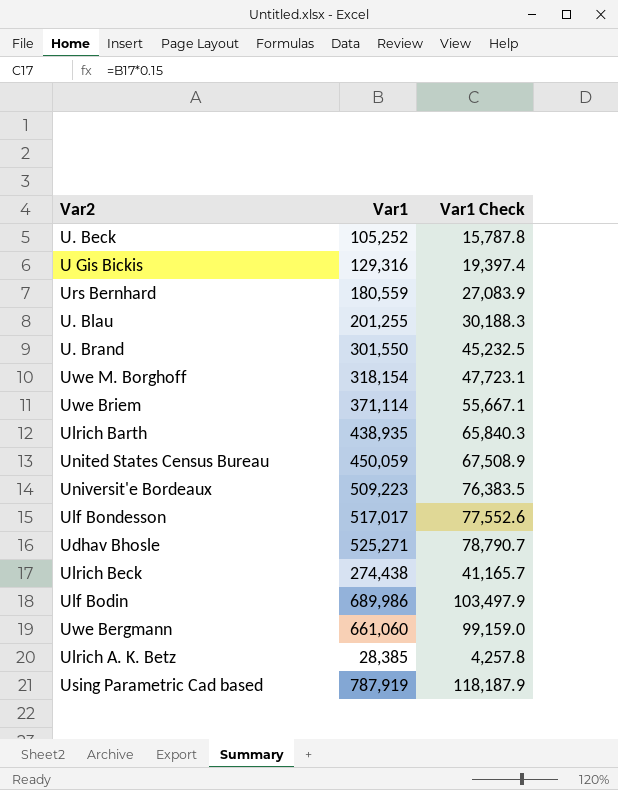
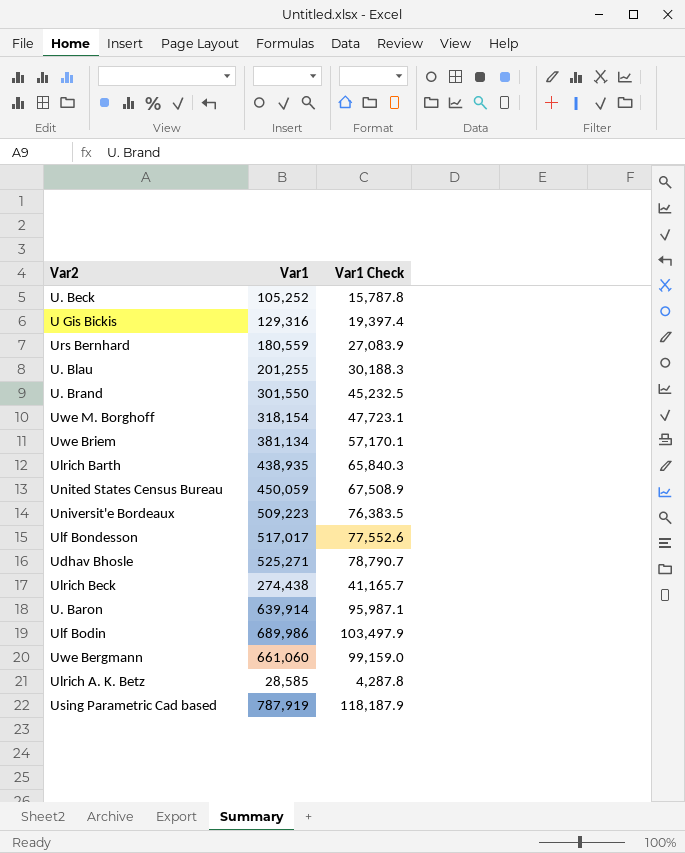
Uwe Briem | Var1: 371,114 -> 381,134
Uwe Briem | Var1 Check: 55,667.1 -> 57,170.1
row U. Baron: none -> 639,914 | 95,987.1
Ulrich A. K. Betz | Var1: 28,385 -> 28,585
Ulrich A. K. Betz | Var1 Check: 4,257.8 -> 4,287.8

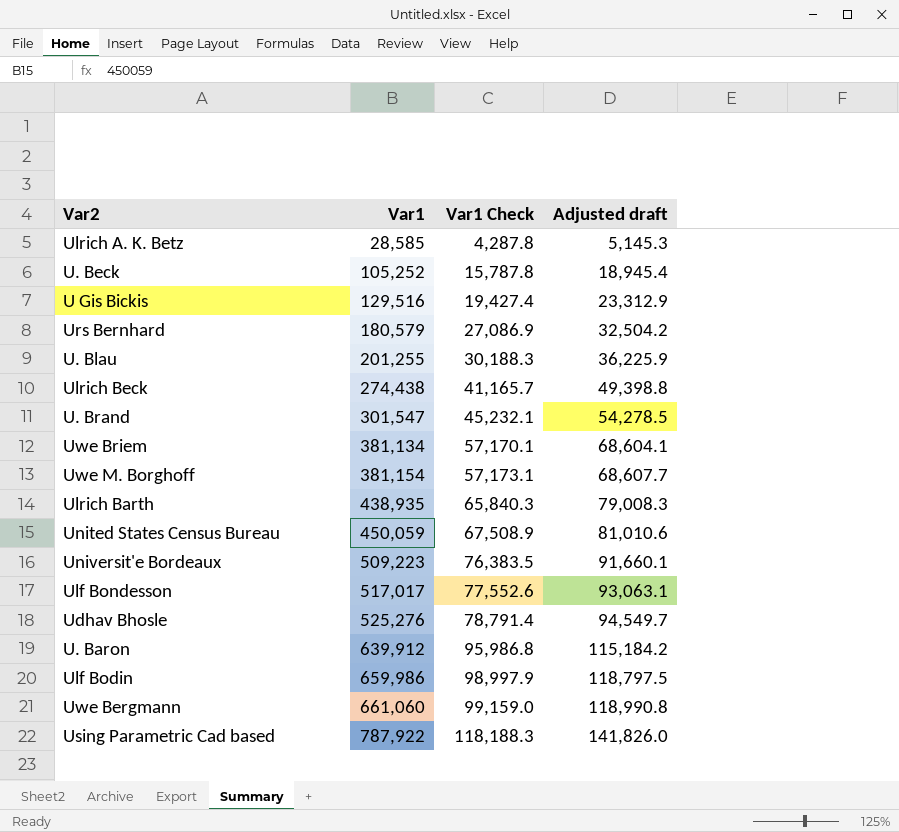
row order: none -> Var1 ascending
column Adjusted draft | formula: none -> [Var1] * 0.18
U Gis Bickis | Var1: 129,316 -> 129,516
U Gis Bickis | Var1 Check: 19,397.4 -> 19,427.4
Urs Bernhard | Var1: 180,559 -> 180,579
Urs Bernhard | Var1 Check: 27,083.9 -> 27,086.9
U. Brand | Var1: 301,550 -> 301,547
U. Brand | Var1 Check: 45,232.5 -> 45,232.1
Uwe M. Borghoff | Var1: 318,154 -> 381,154
Uwe M. Borghoff | Var1 Check: 47,723.1 -> 57,173.1
Udhav Bhosle | Var1: 525,271 -> 525,276
Udhav Bhosle | Var1 Check: 78,790.7 -> 78,791.4
U. Baron | Var1: 639,914 -> 639,912
U. Baron | Var1 Check: 95,987.1 -> 95,986.8
Ulf Bodin | Var1: 689,986 -> 659,986
Ulf Bodin | Var1 Check: 103,497.9 -> 98,997.9
Using Parametric Cad based | Var1: 787,919 -> 787,922
Using Parametric Cad based | Var1 Check: 118,187.9 -> 118,188.3

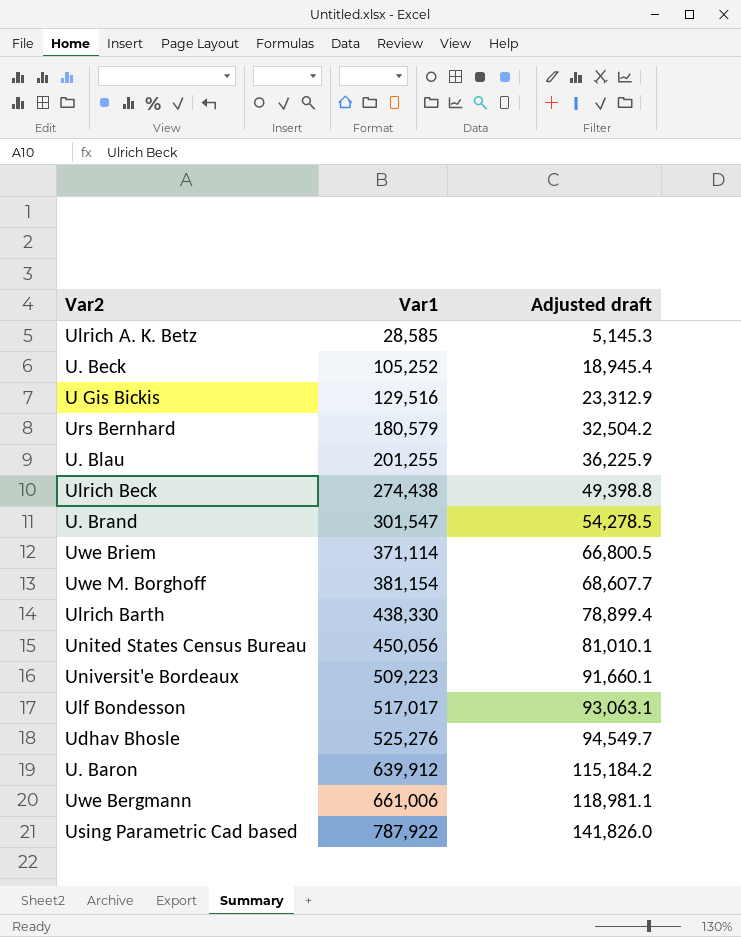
column Var1 Check | formula: [Var1] * 0.15 -> none
row Ulf Bodin: 659,986 | 98,997.9 | 118,797.5 -> none
Uwe Briem | Var1: 381,134 -> 371,114
Uwe Briem | Adjusted draft: 68,604.1 -> 66,800.5
Ulrich Barth | Var1: 438,935 -> 438,330
Ulrich Barth | Adjusted draft: 79,008.3 -> 78,899.4
United States Census Bureau | Var1: 450,059 -> 450,056
United States Census Bureau | Adjusted draft: 81,010.6 -> 81,010.1
Uwe Bergmann | Var1: 661,060 -> 661,006
Uwe Bergmann | Adjusted draft: 118,990.8 -> 118,981.1

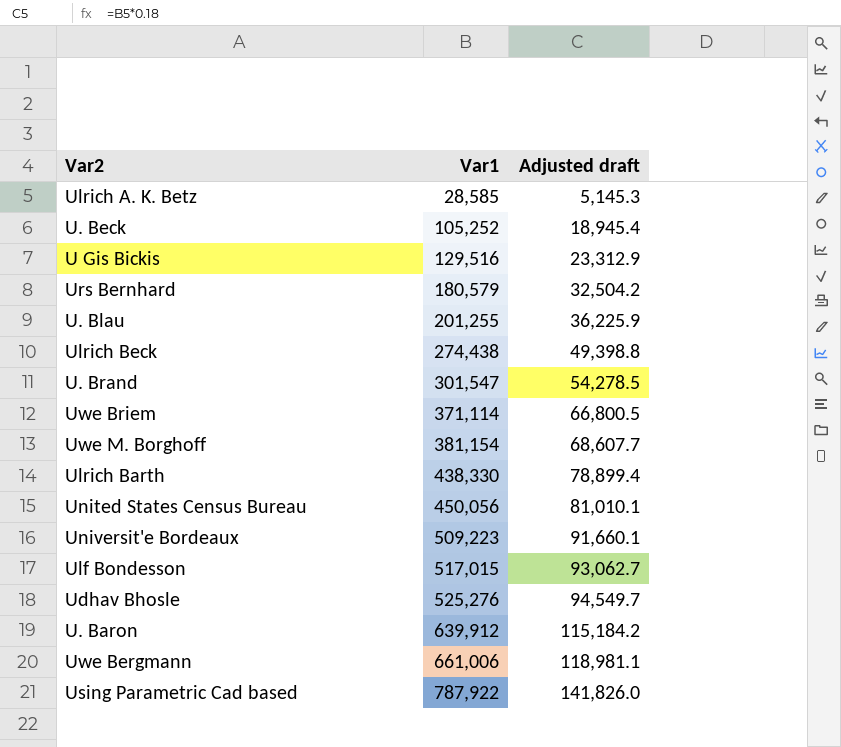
Ulf Bondesson | Var1: 517,017 -> 517,015
Ulf Bondesson | Adjusted draft: 93,063.1 -> 93,062.7

